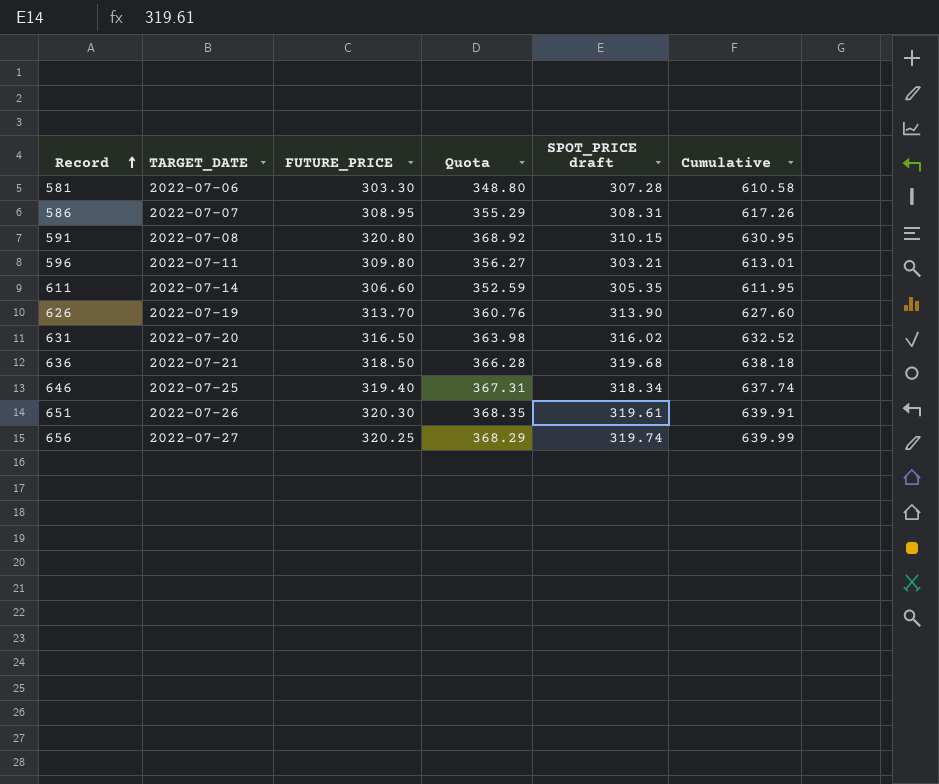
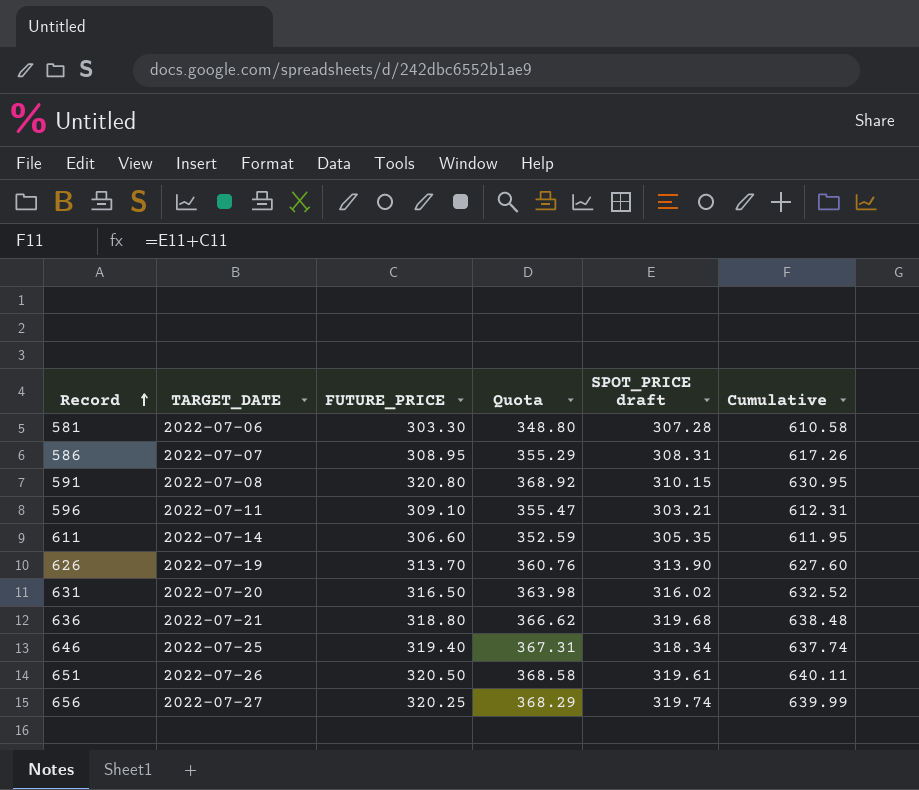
596 | FUTURE_PRICE: 309.80 -> 309.10
596 | Quota: 356.27 -> 355.47
596 | Cumulative: 613.01 -> 612.31
636 | FUTURE_PRICE: 318.50 -> 318.80
636 | Quota: 366.28 -> 366.62
636 | Cumulative: 638.18 -> 638.48
651 | FUTURE_PRICE: 320.30 -> 320.50
651 | Quota: 368.35 -> 368.58
651 | Cumulative: 639.91 -> 640.11

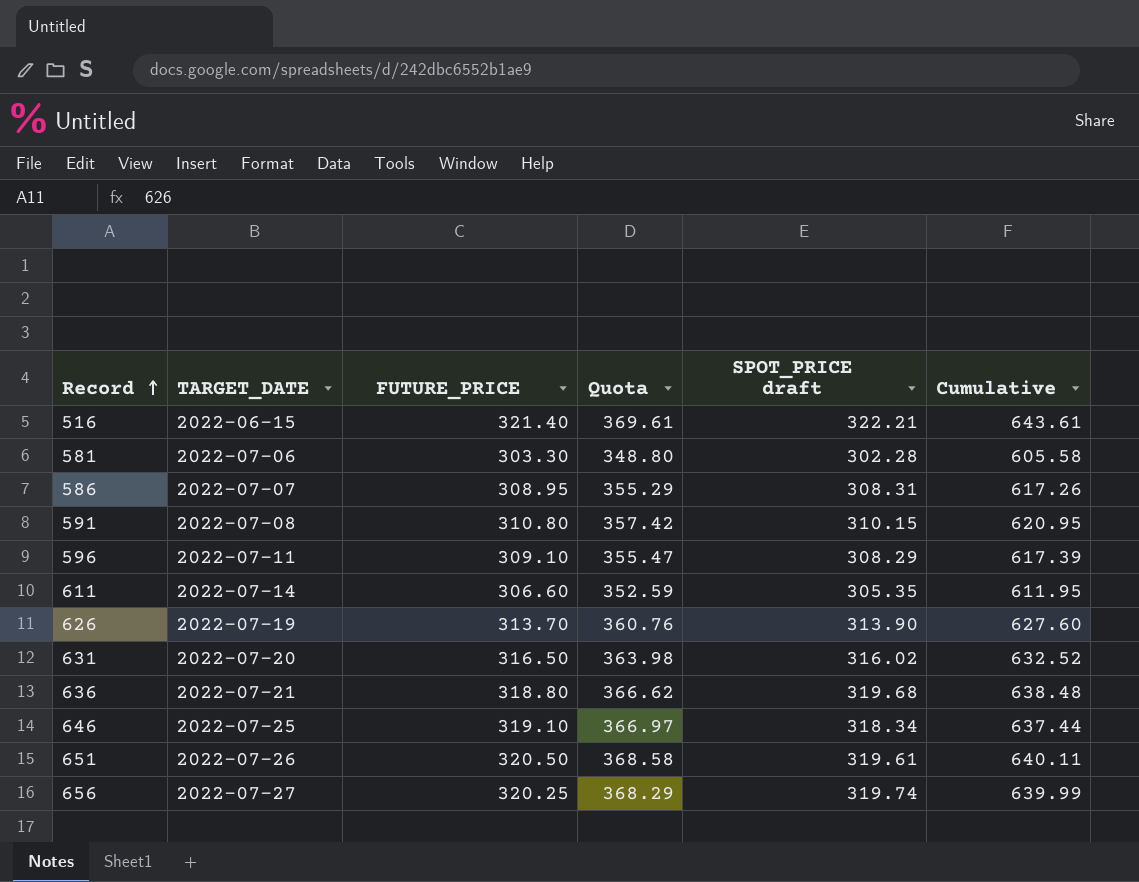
row 516: none -> 2022-06-15 | 321.40 | 369.61 | 322.21 | 643.61
581 | SPOT_PRICE draft: 307.28 -> 302.28
581 | Cumulative: 610.58 -> 605.58
591 | FUTURE_PRICE: 320.80 -> 310.80
591 | Quota: 368.92 -> 357.42
591 | Cumulative: 630.95 -> 620.95
596 | SPOT_PRICE draft: 303.21 -> 308.29
596 | Cumulative: 612.31 -> 617.39
646 | FUTURE_PRICE: 319.40 -> 319.10
646 | Quota: 367.31 -> 366.97
646 | Cumulative: 637.74 -> 637.44

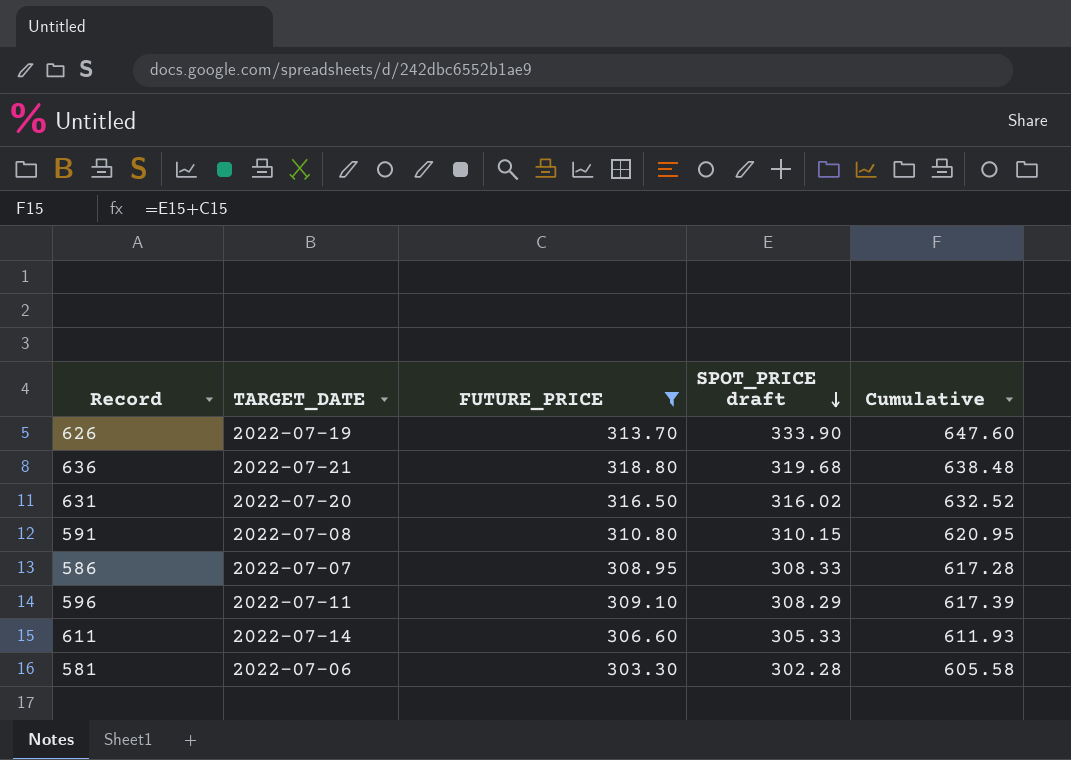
filter: none -> FUTURE_PRICE <= 318.80
row order: Record ascending -> SPOT_PRICE draft descending
column Quota | formula: [FUTURE_PRICE] * 1.15 -> none
626 | SPOT_PRICE draft: 313.90 -> 333.90
626 | Cumulative: 627.60 -> 647.60
586 | SPOT_PRICE draft: 308.31 -> 308.33
586 | Cumulative: 617.26 -> 617.28
611 | SPOT_PRICE draft: 305.35 -> 305.33
611 | Cumulative: 611.95 -> 611.93

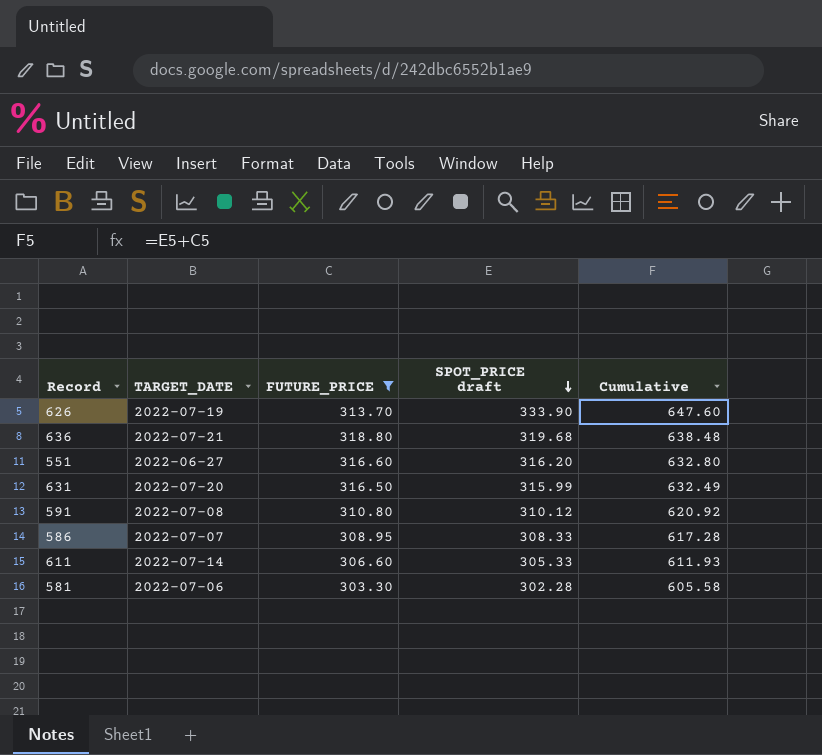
row 596: 2022-07-11 | 309.10 | 308.29 | 617.39 -> none
row 551: none -> 2022-06-27 | 316.60 | 316.20 | 632.80
631 | SPOT_PRICE draft: 316.02 -> 315.99
631 | Cumulative: 632.52 -> 632.49
591 | SPOT_PRICE draft: 310.15 -> 310.12
591 | Cumulative: 620.95 -> 620.92

